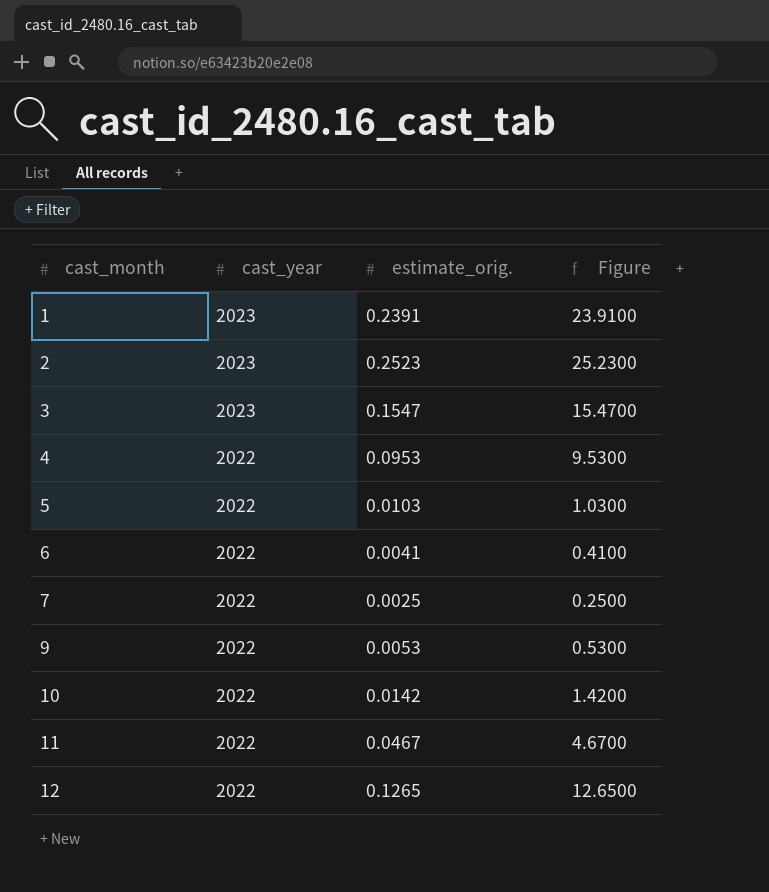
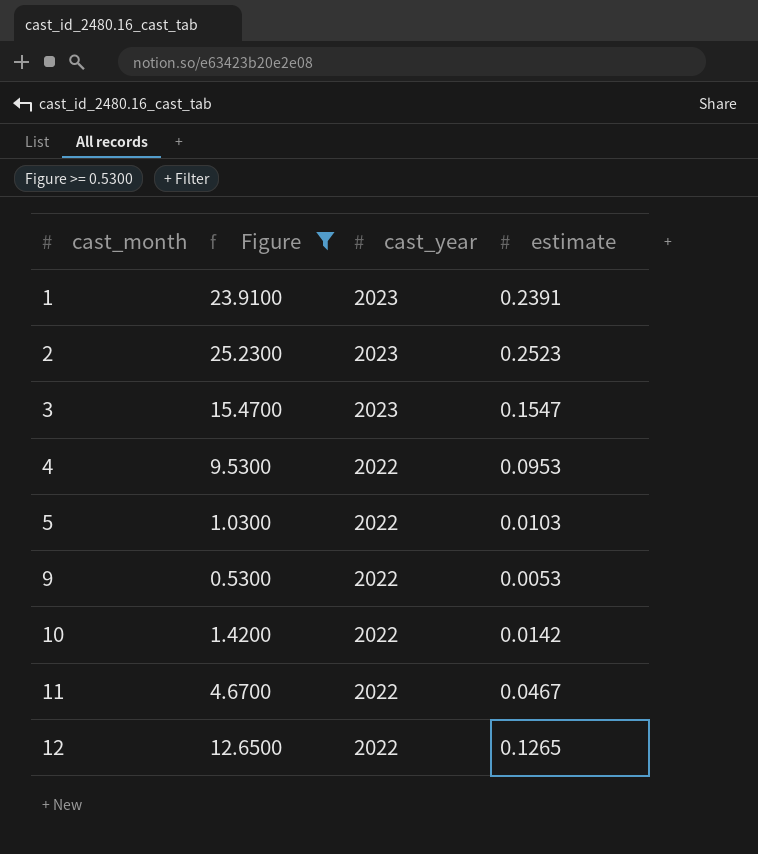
filter: none -> Figure >= 0.5300
column Figure | position: 4 -> 2
column name: estimate_orig. -> estimate

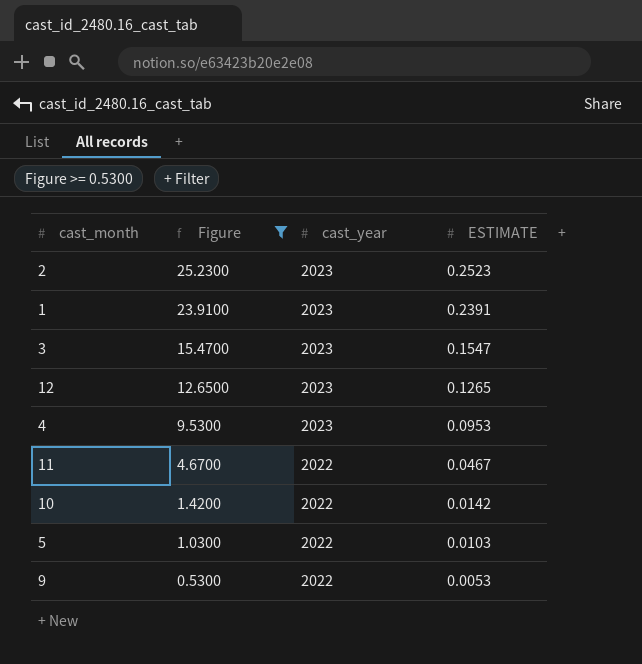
row order: cast_month ascending -> Figure descending
column name: estimate -> ESTIMATE
12 | cast_year: 2022 -> 2023
4 | cast_year: 2022 -> 2023

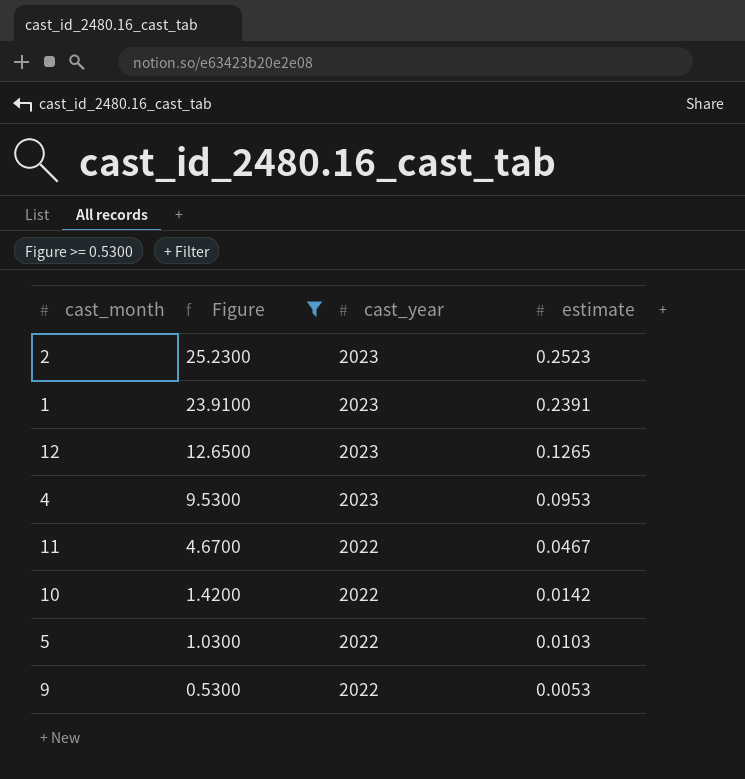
column name: ESTIMATE -> estimate
row 3: 15.4700 | 2023 | 0.1547 -> none

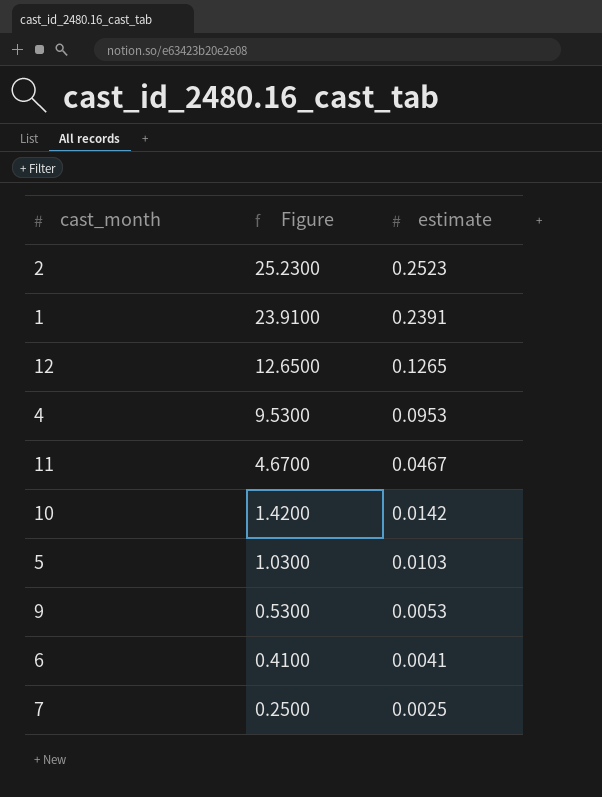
filter: Figure >= 0.5300 -> none
column cast_year | position: 3 -> none

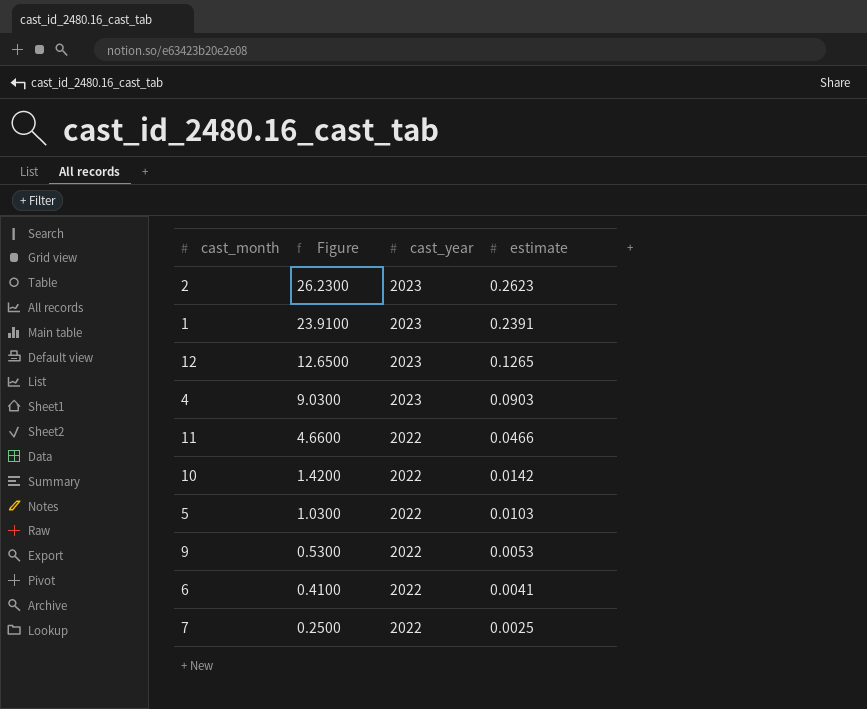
column cast_year | position: none -> 3
2 | Figure: 25.2300 -> 26.2300
2 | estimate: 0.2523 -> 0.2623
4 | Figure: 9.5300 -> 9.0300
4 | estimate: 0.0953 -> 0.0903
11 | Figure: 4.6700 -> 4.6600
11 | estimate: 0.0467 -> 0.0466

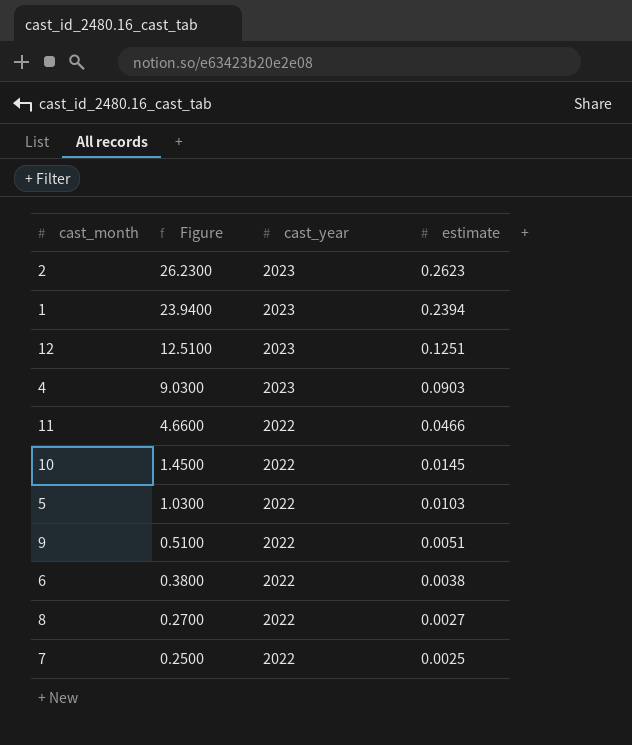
1 | Figure: 23.9100 -> 23.9400
1 | estimate: 0.2391 -> 0.2394
12 | Figure: 12.6500 -> 12.5100
12 | estimate: 0.1265 -> 0.1251
10 | Figure: 1.4200 -> 1.4500
10 | estimate: 0.0142 -> 0.0145
9 | Figure: 0.5300 -> 0.5100
9 | estimate: 0.0053 -> 0.0051
6 | Figure: 0.4100 -> 0.3800
6 | estimate: 0.0041 -> 0.0038
row 8: none -> 0.2700 | 2022 | 0.0027

